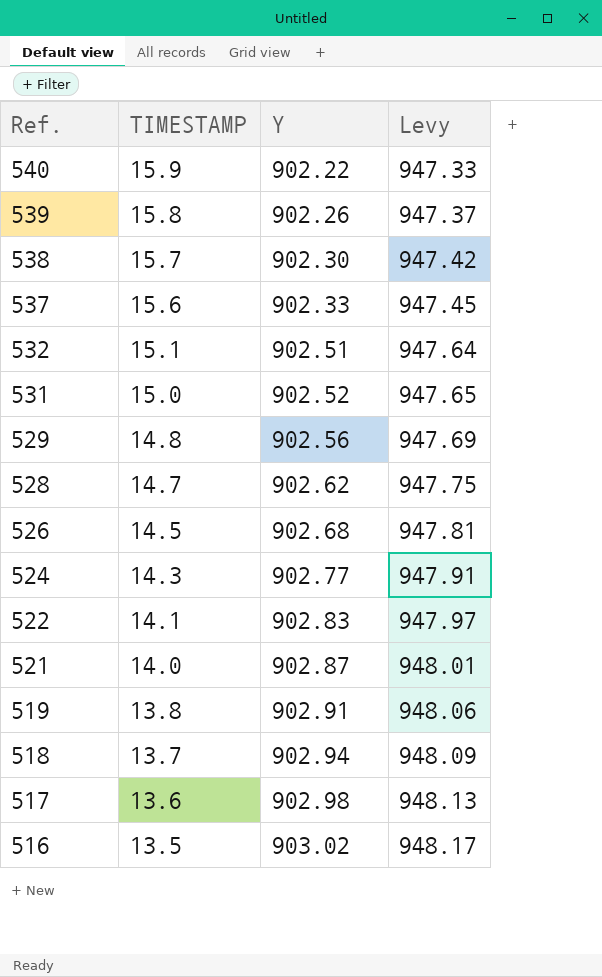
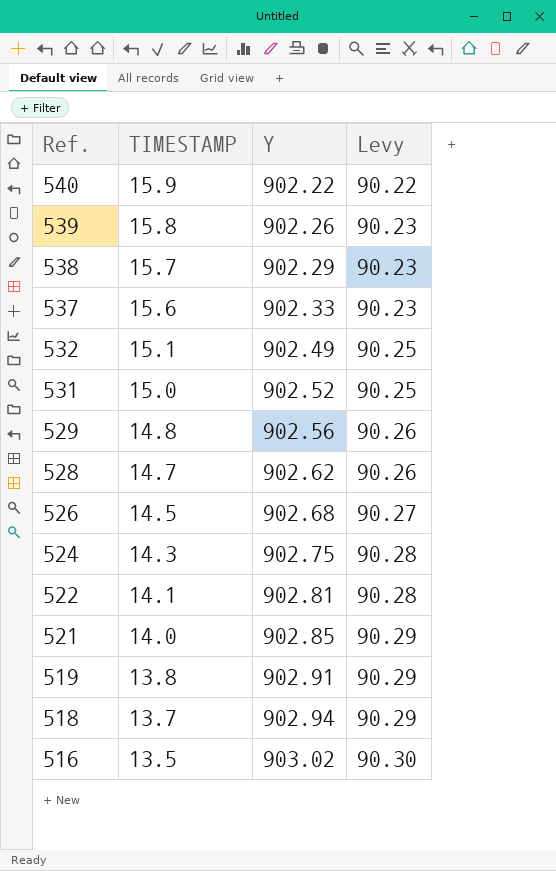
column Levy | formula: [Y] * 1.05 -> [Y] * 0.1
row 517: 13.6 | 902.98 | 948.13 -> none
538 | Y: 902.30 -> 902.29
532 | Y: 902.51 -> 902.49
524 | Y: 902.77 -> 902.75
522 | Y: 902.83 -> 902.81
521 | Y: 902.87 -> 902.85

